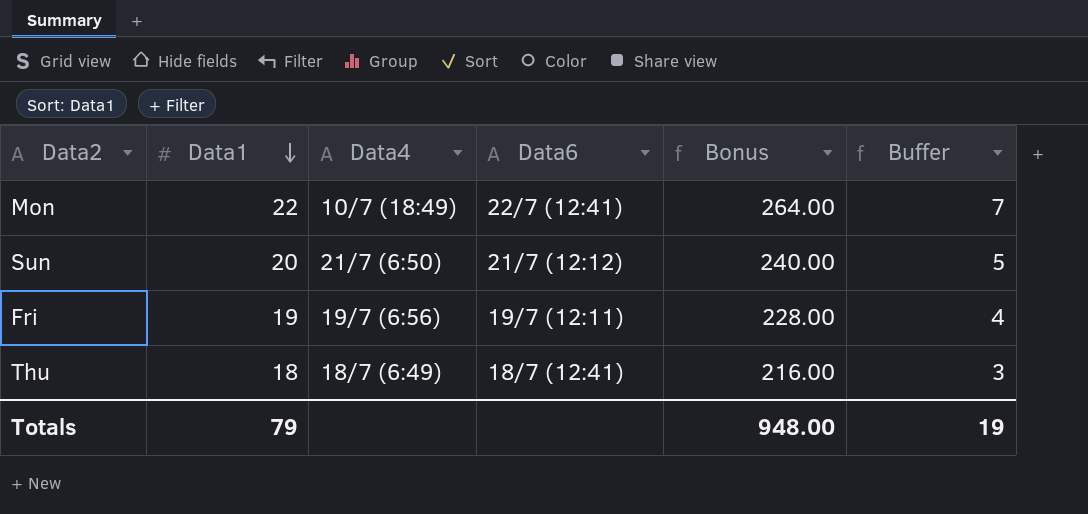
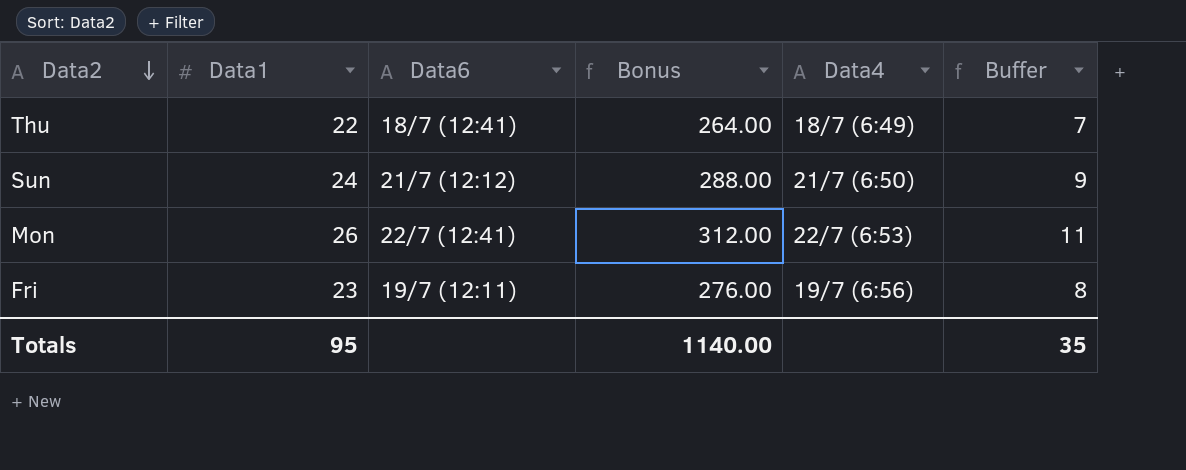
row order: Data1 descending -> Data2 descending
column Data4 | position: 3 -> 5
Thu | Data1: 18 -> 22
Thu | Bonus: 216.00 -> 264.00
Thu | Buffer: 3 -> 7
Sun | Data1: 20 -> 24
Sun | Bonus: 240.00 -> 288.00
Sun | Buffer: 5 -> 9
Mon | Data1: 22 -> 26
Mon | Bonus: 264.00 -> 312.00
Mon | Data4: 10/7 (18:49) -> 22/7 (6:53)
Mon | Buffer: 7 -> 11
Fri | Data1: 19 -> 23
Fri | Bonus: 228.00 -> 276.00
Fri | Buffer: 4 -> 8
Totals | Data1: 79 -> 95
Totals | Bonus: 948.00 -> 1140.00
Totals | Buffer: 19 -> 35

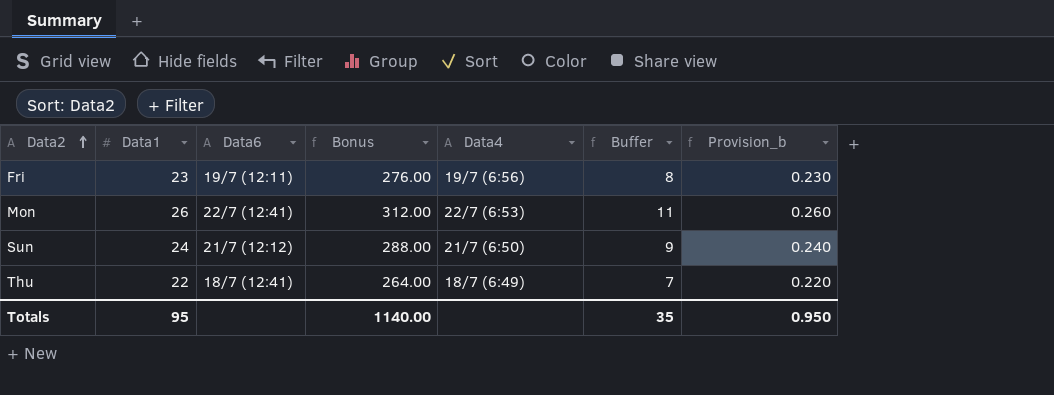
row order: Data2 descending -> Data2 ascending
column Provision_b | formula: none -> [Data1] * 0.01

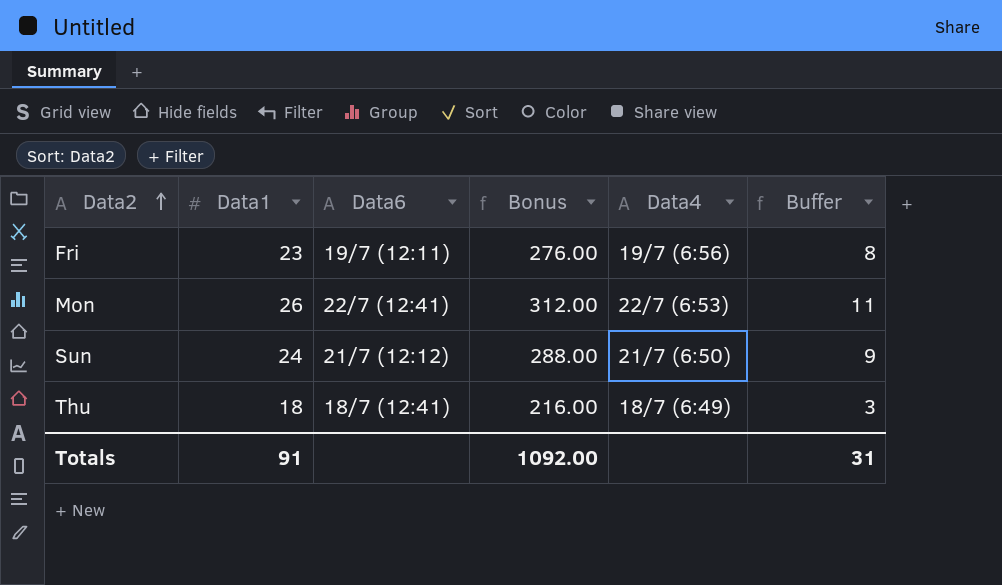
column Provision_b | formula: [Data1] * 0.01 -> none
Thu | Data1: 22 -> 18
Thu | Bonus: 264.00 -> 216.00
Thu | Buffer: 7 -> 3
Totals | Data1: 95 -> 91
Totals | Bonus: 1140.00 -> 1092.00
Totals | Buffer: 35 -> 31

